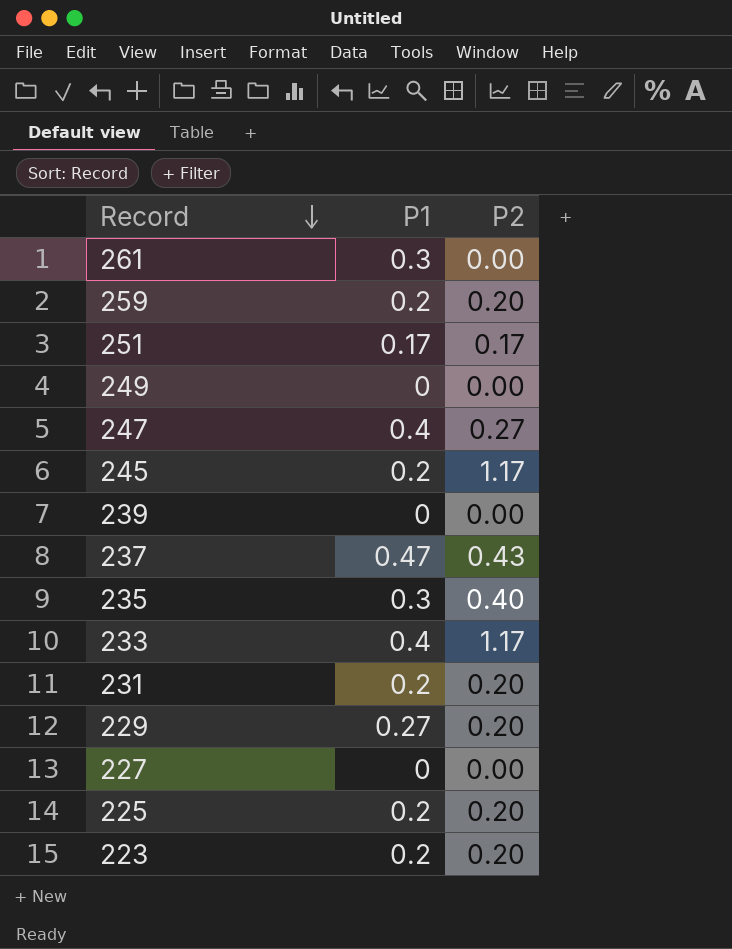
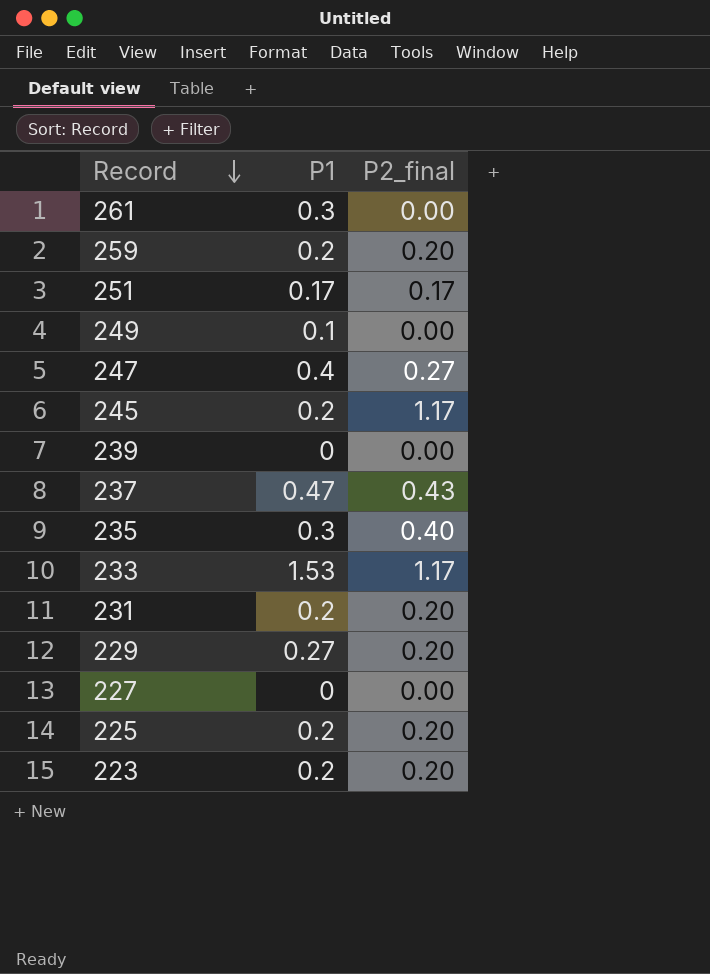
column name: P2 -> P2_final
249 | P1: 0 -> 0.1
233 | P1: 0.4 -> 1.53

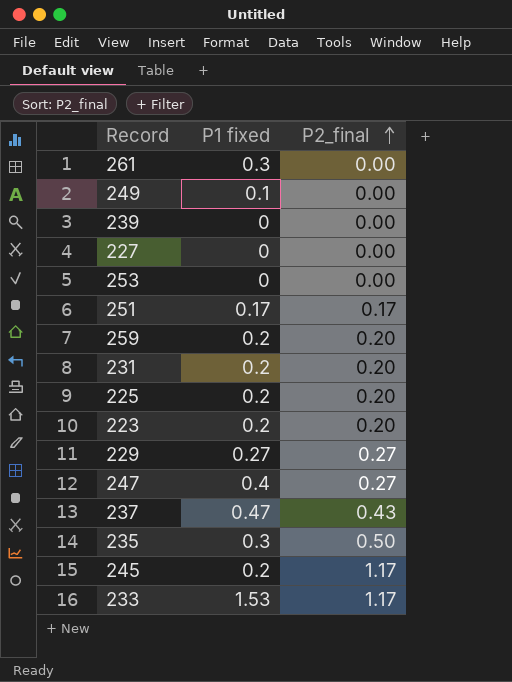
row order: Record descending -> P2_final ascending
column name: P1 -> P1 fixed
row 253: none -> 0 | 0.00
229 | P2_final: 0.20 -> 0.27
235 | P2_final: 0.40 -> 0.50

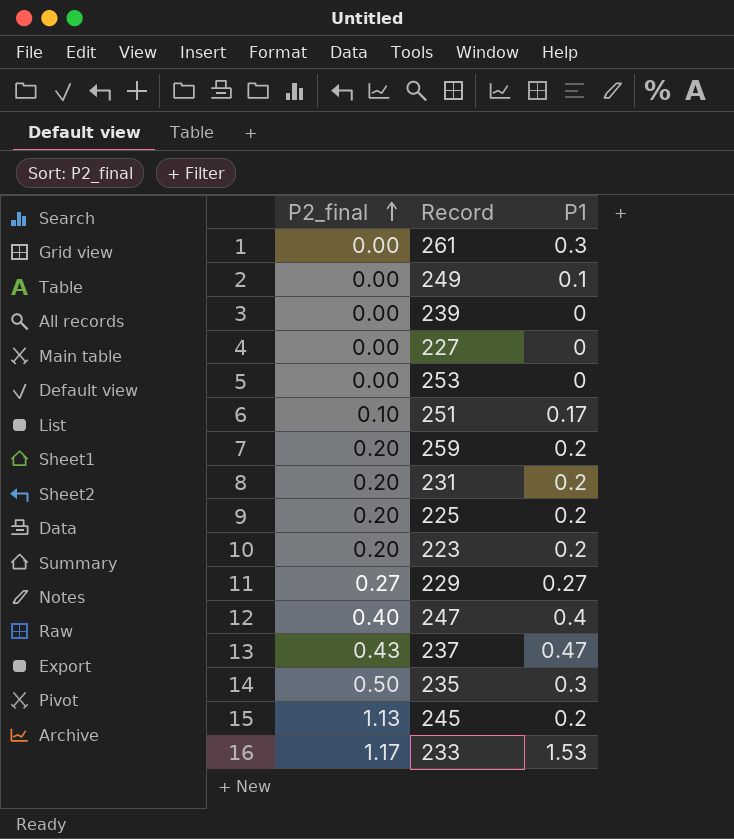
column P2_final | position: 3 -> 1
column name: P1 fixed -> P1
251 | P2_final: 0.17 -> 0.10
247 | P2_final: 0.27 -> 0.40
245 | P2_final: 1.17 -> 1.13

